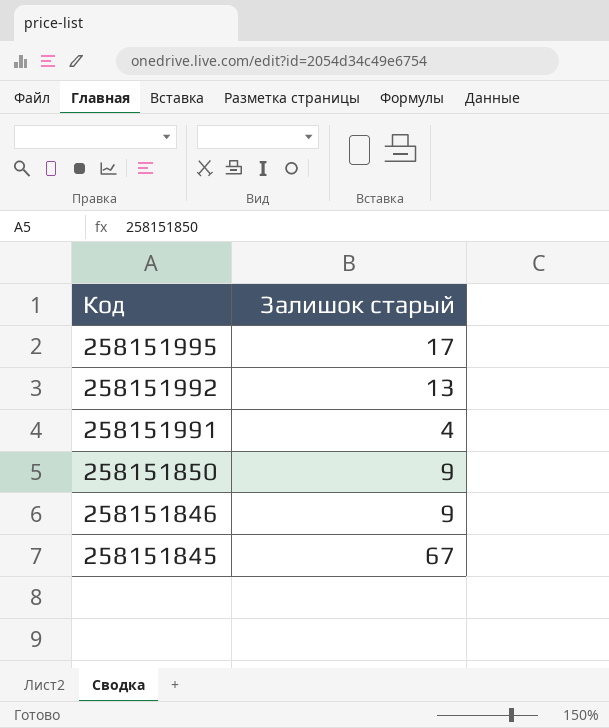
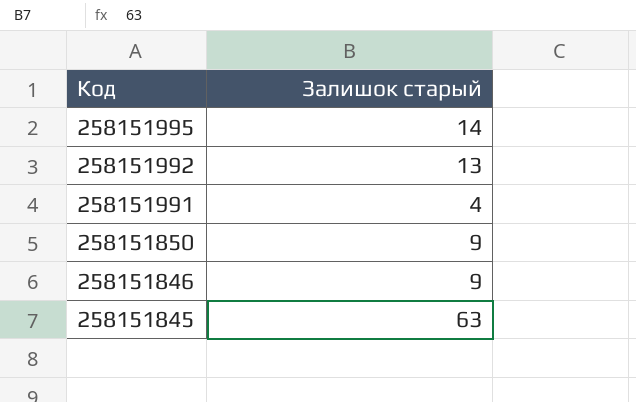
258151995 | Залишок старый: 17 -> 14
258151845 | Залишок старый: 67 -> 63

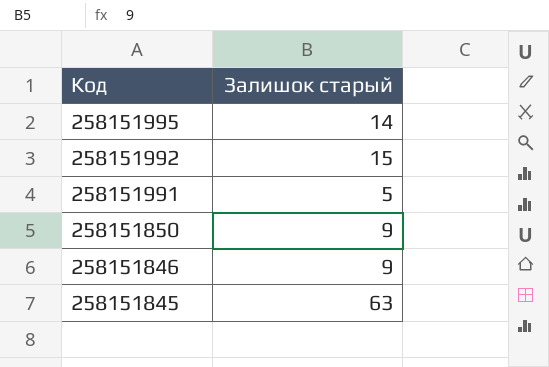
258151992 | Залишок старый: 13 -> 15
258151991 | Залишок старый: 4 -> 5

